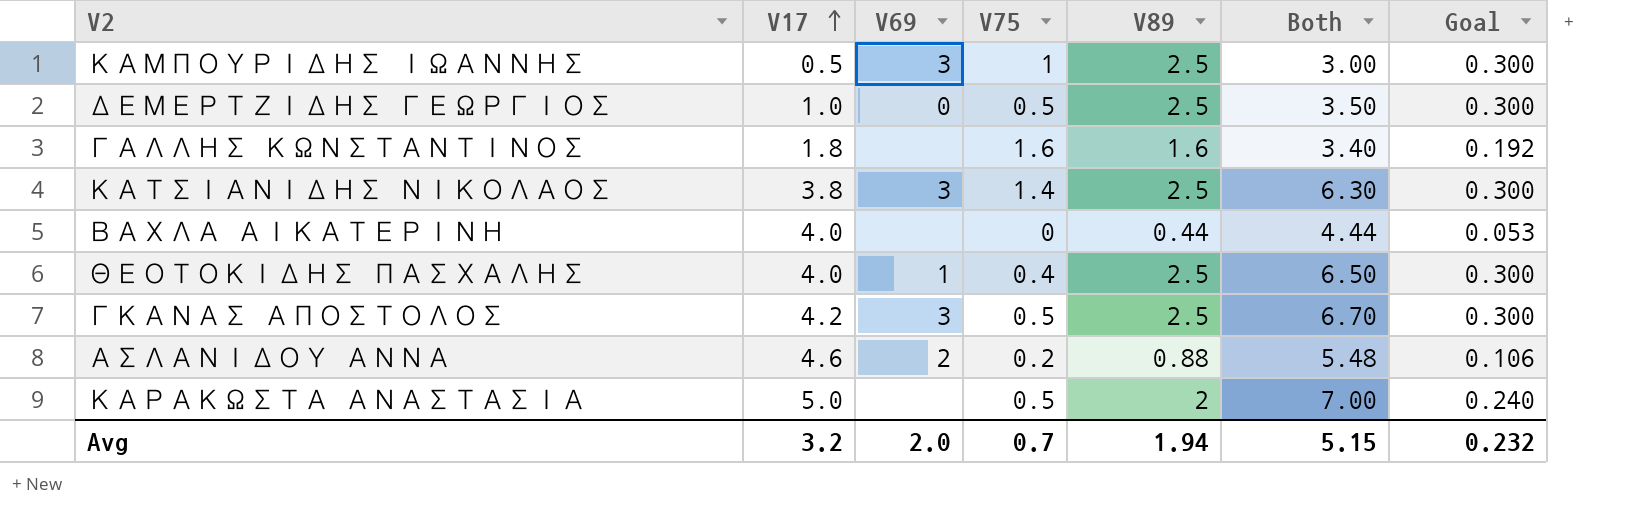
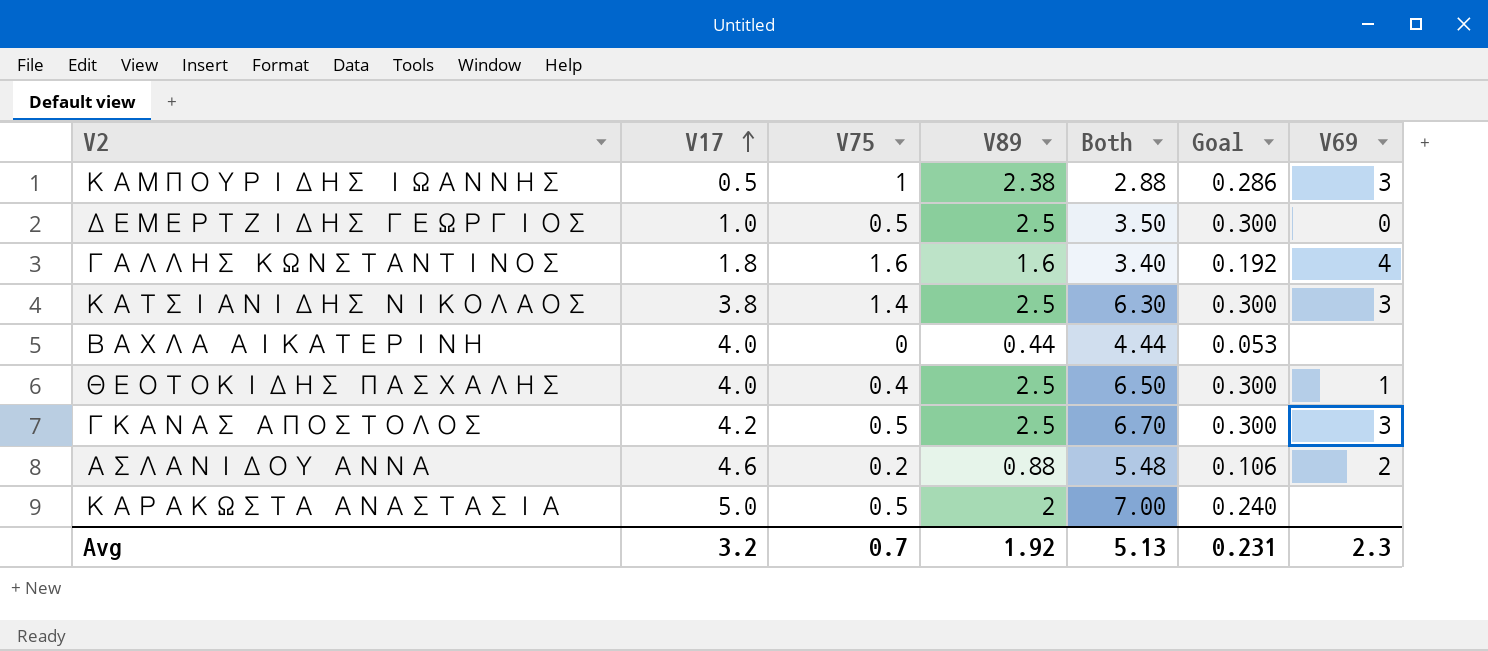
column V69 | position: 3 -> 7
ΚΑΜΠΟΥΡΙΔΗΣ ΙΩΑΝΝΗΣ | V89: 2.5 -> 2.38
ΚΑΜΠΟΥΡΙΔΗΣ ΙΩΑΝΝΗΣ | Both: 3.00 -> 2.88
ΚΑΜΠΟΥΡΙΔΗΣ ΙΩΑΝΝΗΣ | Goal: 0.300 -> 0.286
ΓΑΛΛΗΣ ΚΩΝΣΤΑΝΤΙΝΟΣ | V69: none -> 4
Avg | V89: 1.94 -> 1.92
Avg | Both: 5.15 -> 5.13
Avg | Goal: 0.232 -> 0.231
Avg | V69: 2.0 -> 2.3

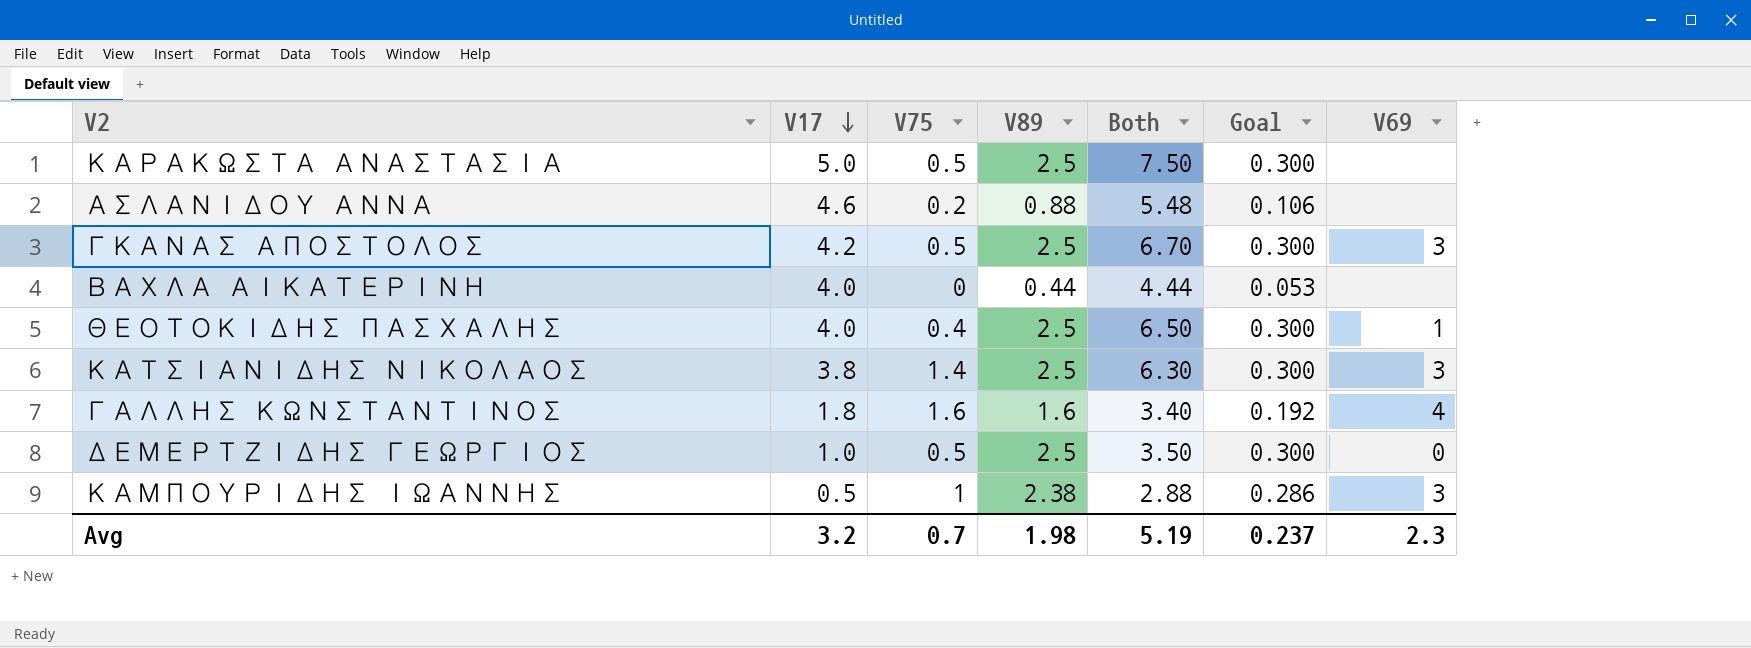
row order: V17 ascending -> V17 descending
ΚΑΡΑΚΩΣΤΑ ΑΝΑΣΤΑΣΙΑ | V89: 2 -> 2.5
ΚΑΡΑΚΩΣΤΑ ΑΝΑΣΤΑΣΙΑ | Both: 7.00 -> 7.50
ΚΑΡΑΚΩΣΤΑ ΑΝΑΣΤΑΣΙΑ | Goal: 0.240 -> 0.300
ΑΣΛΑΝΙΔΟΥ ΑΝΝΑ | V69: 2 -> none
Avg | V89: 1.92 -> 1.98
Avg | Both: 5.13 -> 5.19
Avg | Goal: 0.231 -> 0.237

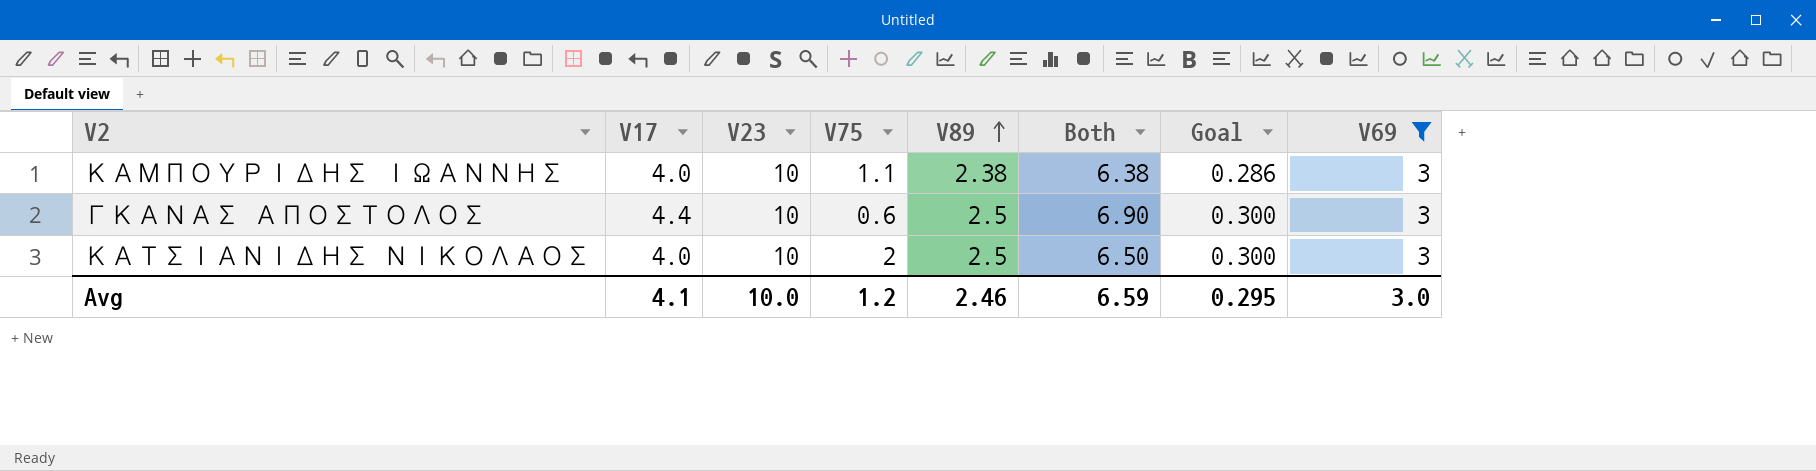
filter: none -> V69 = 3
row order: V17 descending -> V89 ascending
column V23 | position: none -> 3
ΚΑΜΠΟΥΡΙΔΗΣ ΙΩΑΝΝΗΣ | V17: 0.5 -> 4.0
ΚΑΜΠΟΥΡΙΔΗΣ ΙΩΑΝΝΗΣ | V75: 1 -> 1.1
ΚΑΜΠΟΥΡΙΔΗΣ ΙΩΑΝΝΗΣ | Both: 2.88 -> 6.38
ΓΚΑΝΑΣ ΑΠΟΣΤΟΛΟΣ | V17: 4.2 -> 4.4
ΓΚΑΝΑΣ ΑΠΟΣΤΟΛΟΣ | V75: 0.5 -> 0.6
ΓΚΑΝΑΣ ΑΠΟΣΤΟΛΟΣ | Both: 6.70 -> 6.90
ΚΑΤΣΙΑΝΙΔΗΣ ΝΙΚΟΛΑΟΣ | V17: 3.8 -> 4.0
ΚΑΤΣΙΑΝΙΔΗΣ ΝΙΚΟΛΑΟΣ | V75: 1.4 -> 2
ΚΑΤΣΙΑΝΙΔΗΣ ΝΙΚΟΛΑΟΣ | Both: 6.30 -> 6.50
Avg | V17: 3.2 -> 4.1
Avg | V75: 0.7 -> 1.2
Avg | V89: 1.98 -> 2.46
Avg | Both: 5.19 -> 6.59
Avg | Goal: 0.237 -> 0.295
Avg | V69: 2.3 -> 3.0

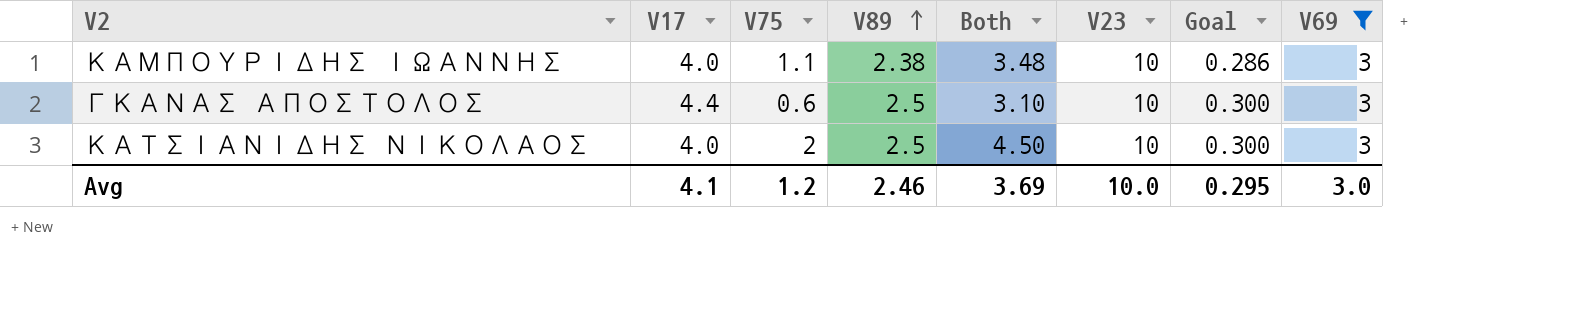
column Both | formula: [V17] + [V89] -> [V75] + [V89]
column V23 | position: 3 -> 6
Avg | Both: 6.59 -> 3.69

